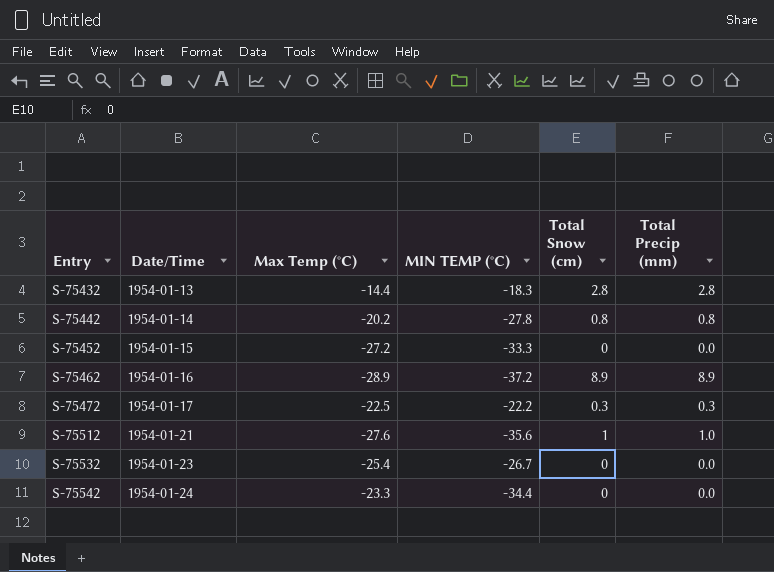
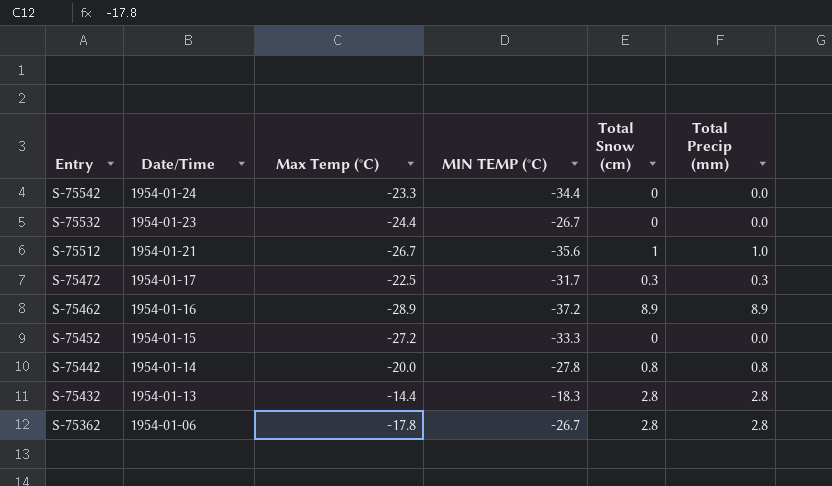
row order: Entry ascending -> Entry descending
S-75532 | Max Temp (°C): -25.4 -> -24.4
S-75512 | Max Temp (°C): -27.6 -> -26.7
S-75472 | MIN TEMP (°C): -22.2 -> -31.7
S-75442 | Max Temp (°C): -20.2 -> -20.0
row S-75362: none -> 1954-01-06 | -17.8 | -26.7 | 2.8 | 2.8

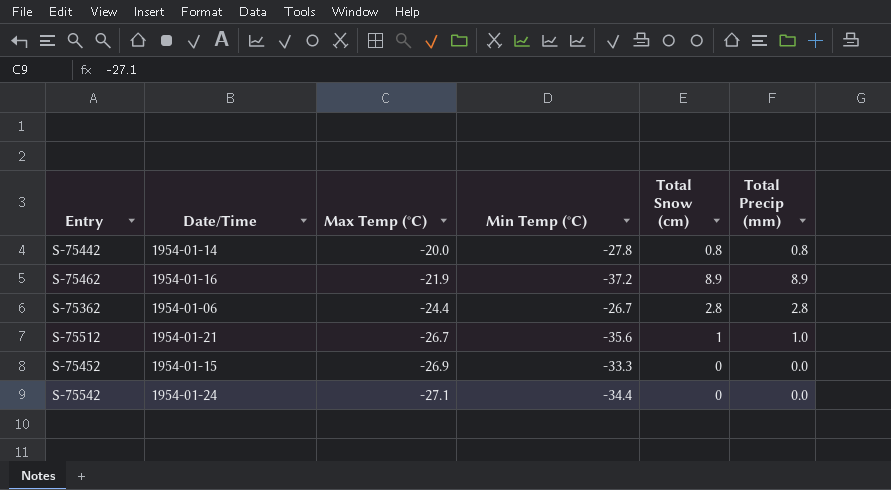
row order: Entry descending -> Max Temp (°C) descending
column name: MIN TEMP (°C) -> Min Temp (°C)
row S-75532: 1954-01-23 | -24.4 | -26.7 | 0 | 0.0 -> none
row S-75472: 1954-01-17 | -22.5 | -31.7 | 0.3 | 0.3 -> none
row S-75432: 1954-01-13 | -14.4 | -18.3 | 2.8 | 2.8 -> none
S-75462 | Max Temp (°C): -28.9 -> -21.9
S-75362 | Max Temp (°C): -17.8 -> -24.4
S-75452 | Max Temp (°C): -27.2 -> -26.9
S-75542 | Max Temp (°C): -23.3 -> -27.1

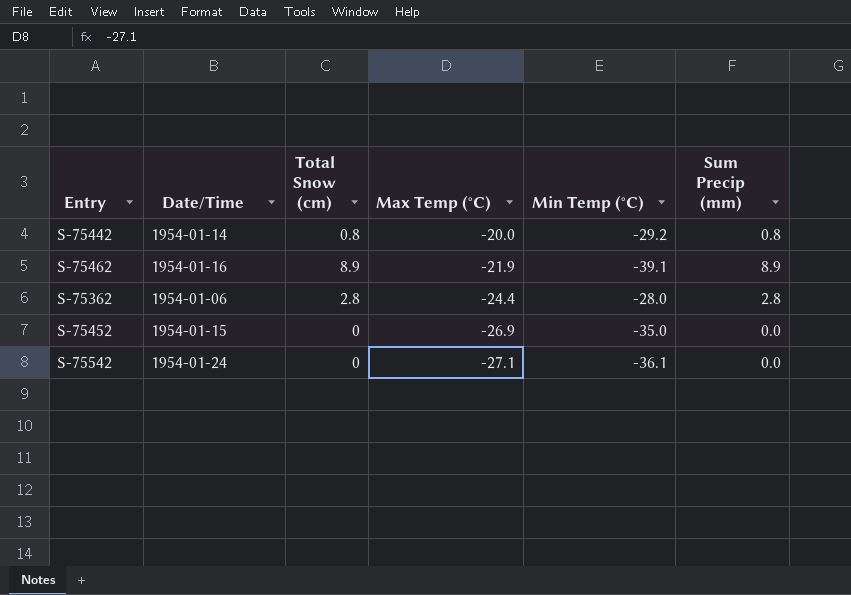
column Total Snow (cm) | position: 5 -> 3
column name: Total Precip (mm) -> Sum Precip (mm)
row S-75512: 1954-01-21 | -26.7 | -35.6 | 1 | 1.0 -> none
S-75442 | Min Temp (°C): -27.8 -> -29.2
S-75462 | Min Temp (°C): -37.2 -> -39.1
S-75362 | Min Temp (°C): -26.7 -> -28.0
S-75452 | Min Temp (°C): -33.3 -> -35.0
S-75542 | Min Temp (°C): -34.4 -> -36.1

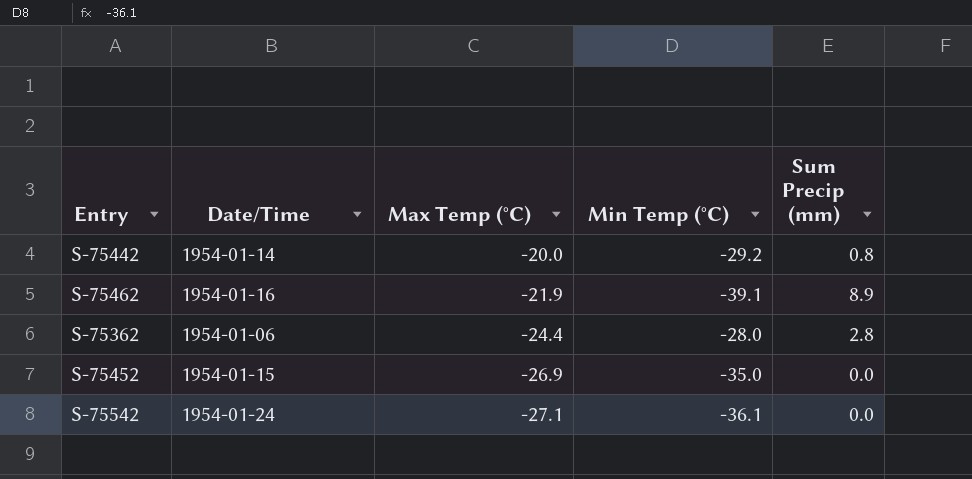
column Total Snow (cm) | position: 3 -> none

